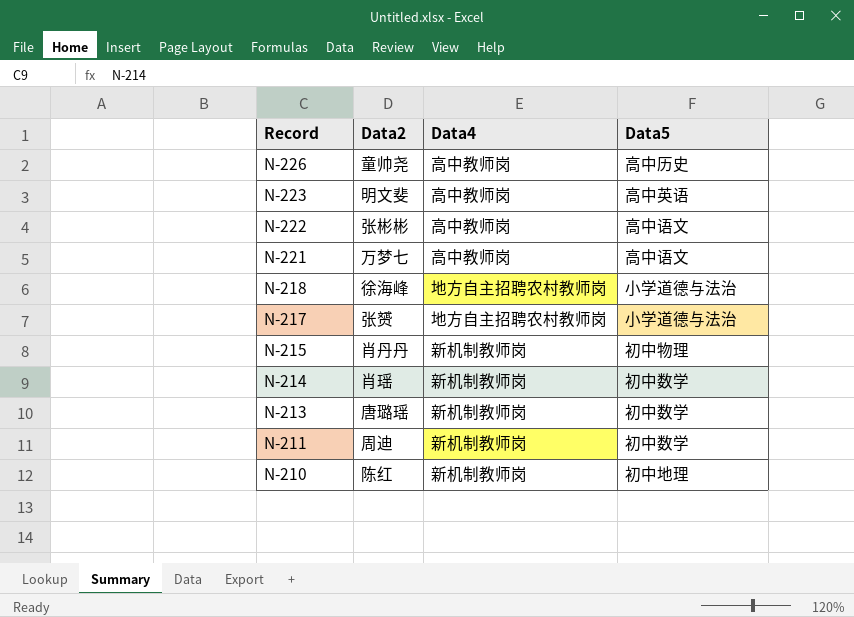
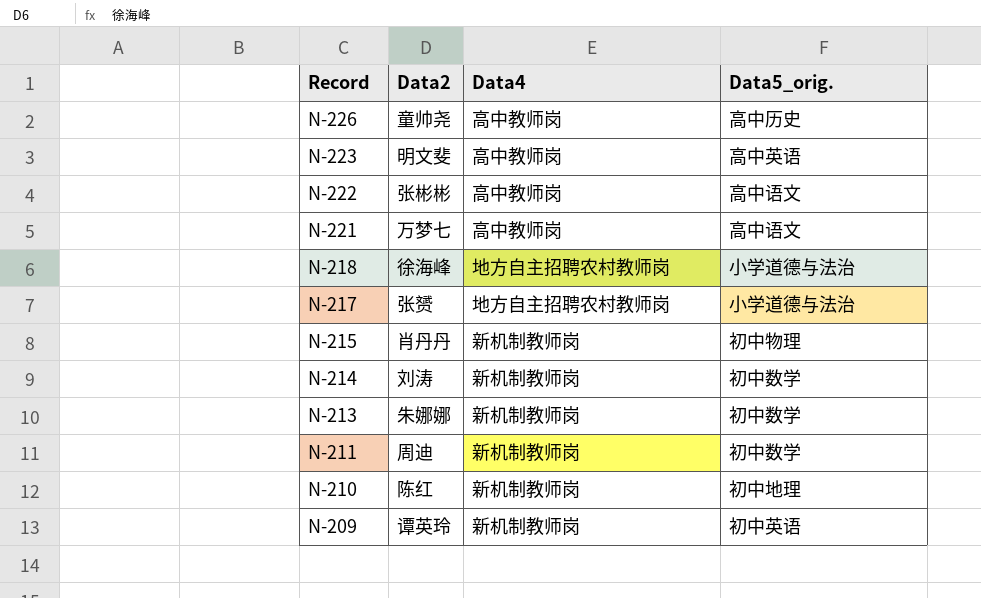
column name: Data5 -> Data5_orig.
N-214 | Data2: 肖瑶 -> 刘涛
N-213 | Data2: 唐璐瑶 -> 朱娜娜
row N-209: none -> 谭英玲 | 新机制教师岗 | 初中英语

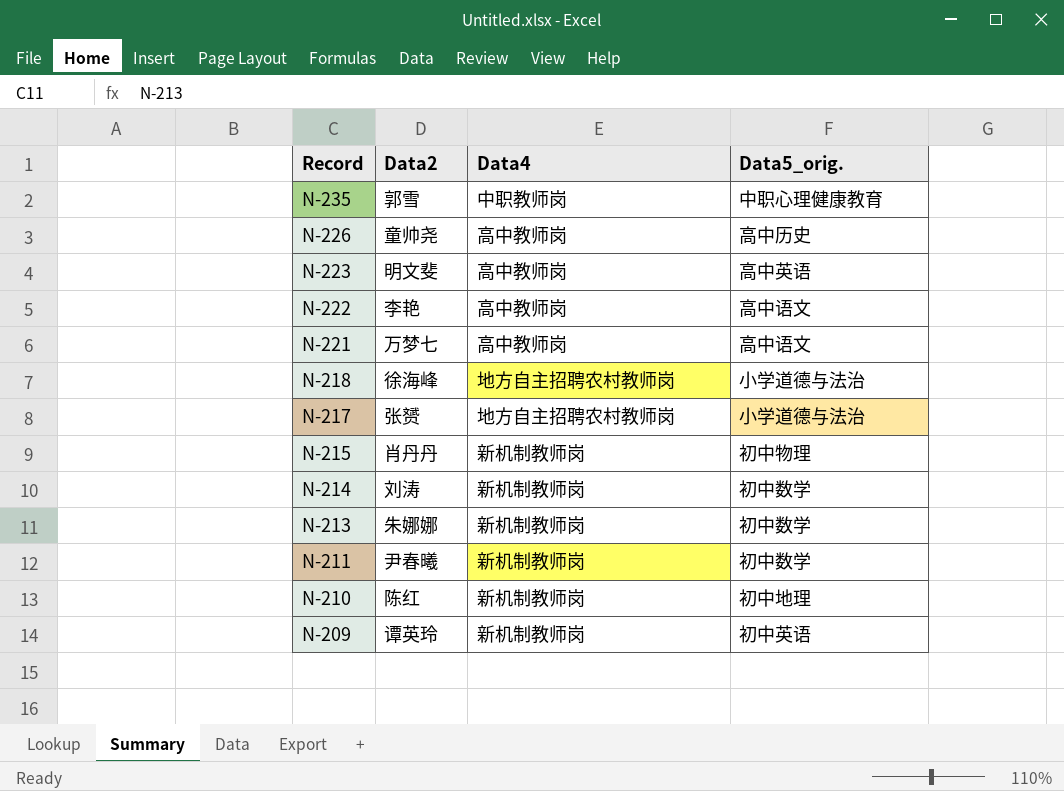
row N-235: none -> 郭雪 | 中职教师岗 | 中职心理健康教育
N-222 | Data2: 张彬彬 -> 李艳
N-211 | Data2: 周迪 -> 尹春曦

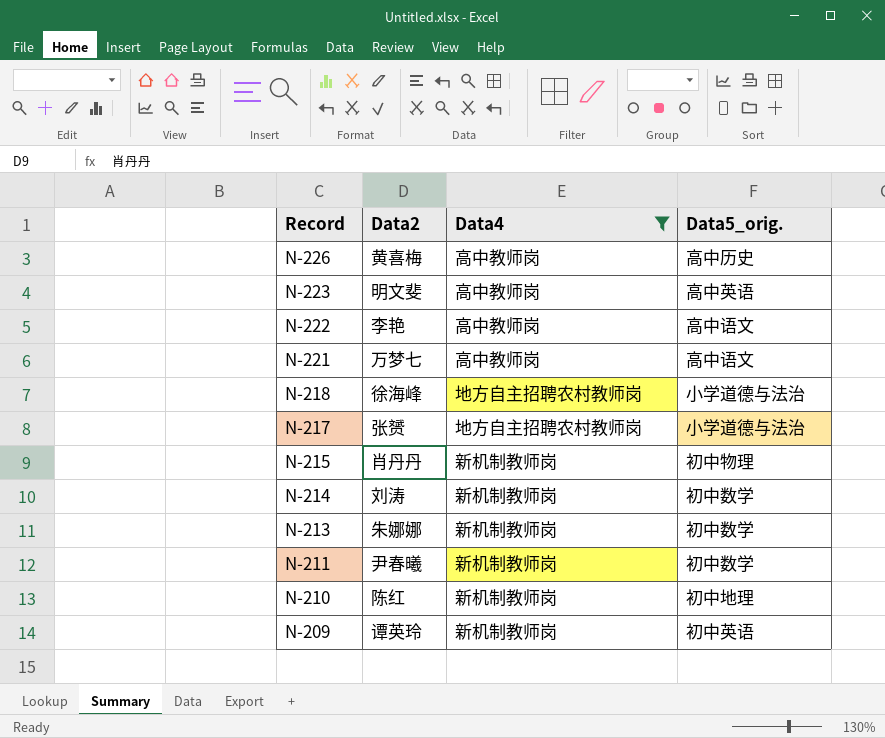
filter: none -> Data4 != 中职教师岗
N-226 | Data2: 童帅尧 -> 黄喜梅

